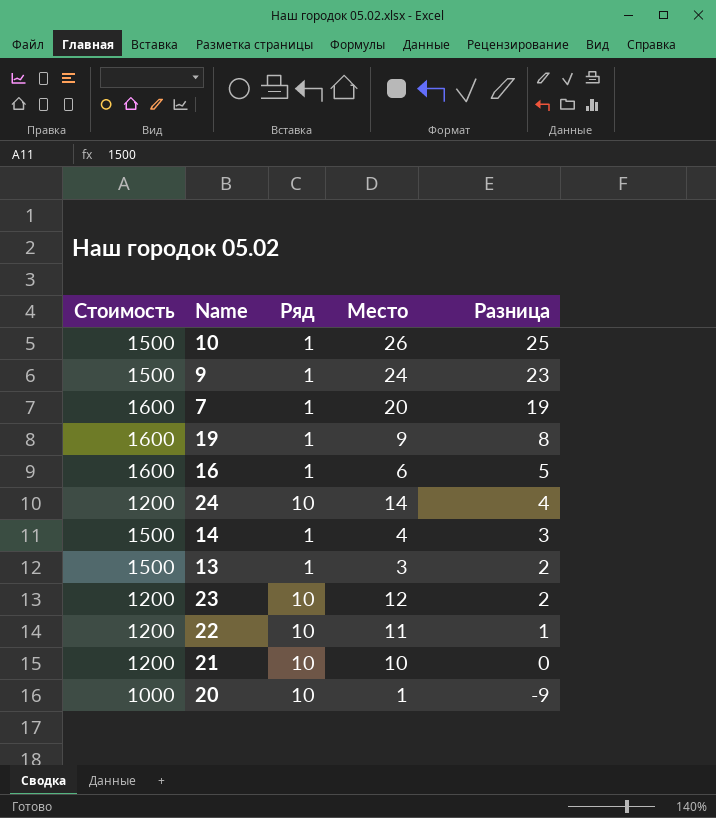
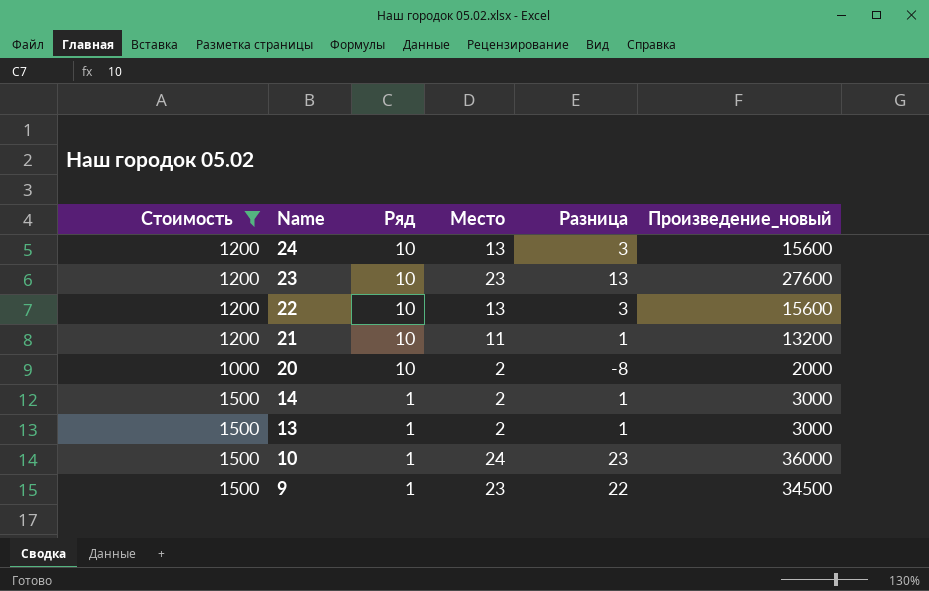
filter: none -> Стоимость != 1600
row order: Разница descending -> Name descending
column Произведение_новый | formula: none -> [Стоимость] * [Место]
24 | Место: 14 -> 13
24 | Разница: 4 -> 3
23 | Место: 12 -> 23
23 | Разница: 2 -> 13
22 | Место: 11 -> 13
22 | Разница: 1 -> 3
21 | Место: 10 -> 11
21 | Разница: 0 -> 1
20 | Место: 1 -> 2
20 | Разница: -9 -> -8
14 | Место: 4 -> 2
14 | Разница: 3 -> 1
13 | Место: 3 -> 2
13 | Разница: 2 -> 1
10 | Место: 26 -> 24
10 | Разница: 25 -> 23
9 | Место: 24 -> 23
9 | Разница: 23 -> 22

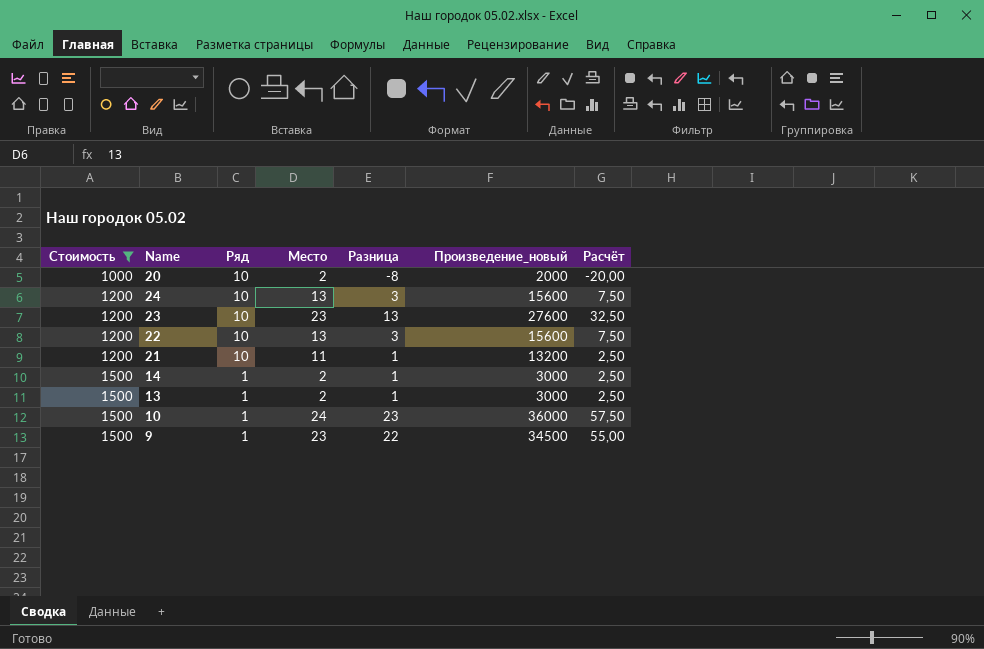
row order: Name descending -> Стоимость ascending
column Расчёт | formula: none -> [Разница] * 2,5

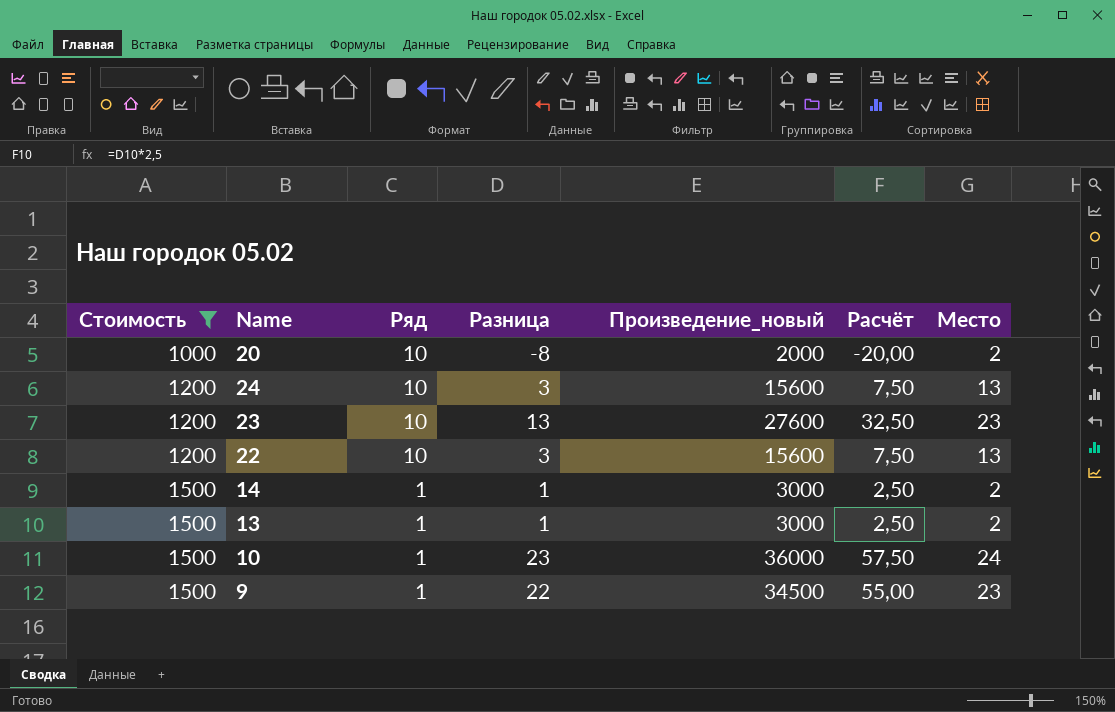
column Место | position: 4 -> 7
row 21: 1200 | 10 | 11 | 1 | 13200 | 2,50 -> none

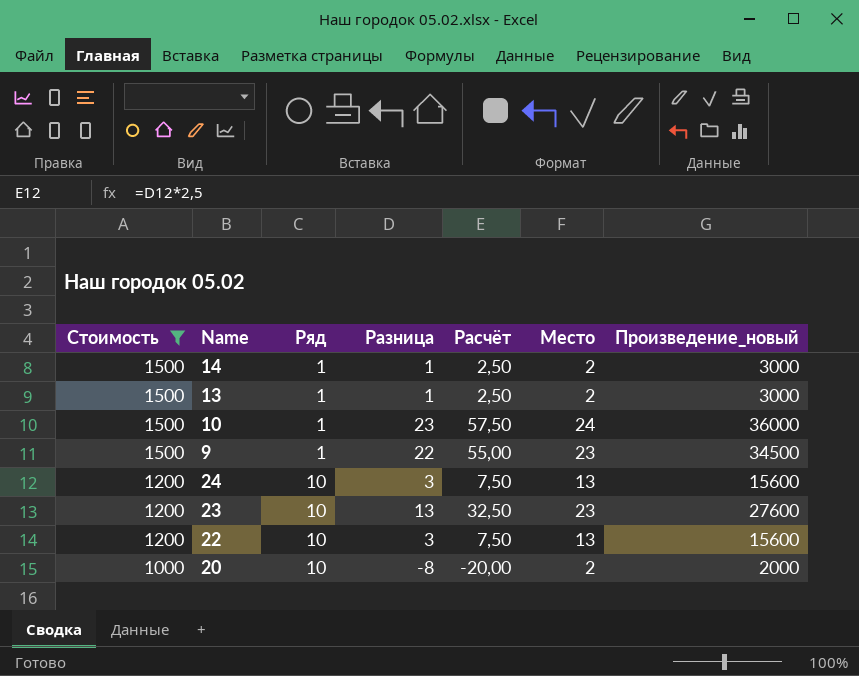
row order: Стоимость ascending -> Стоимость descending
column Произведение_новый | position: 5 -> 7

